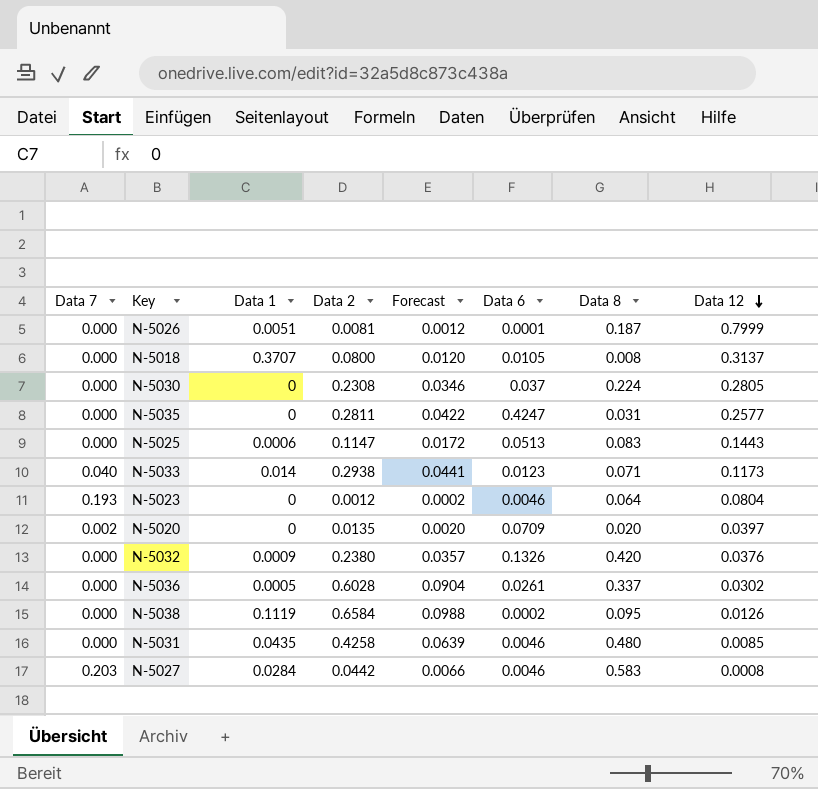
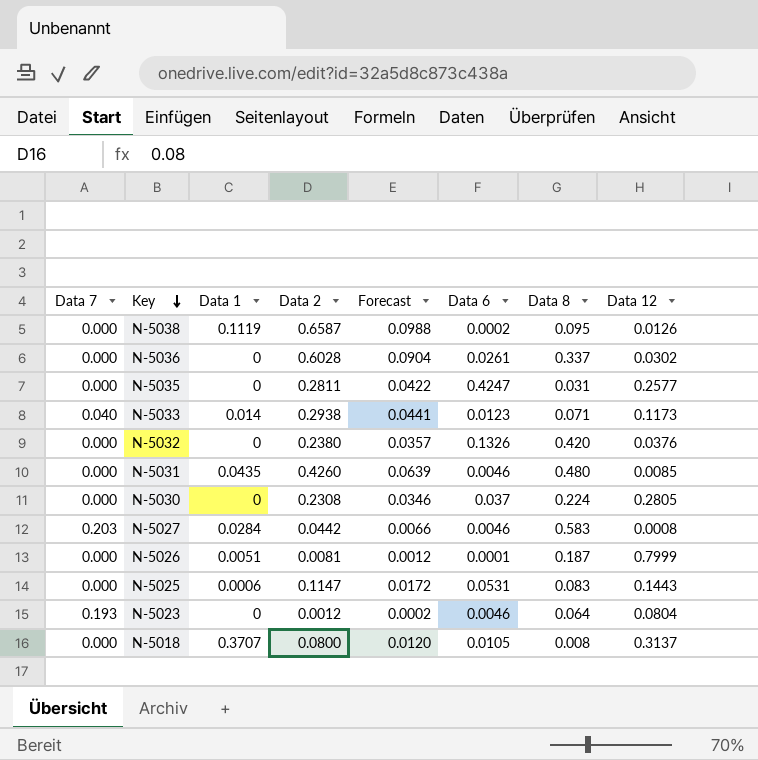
row order: Data 12 descending -> Key descending
row N-5020: 0.002 | 0 | 0.0135 | 0.0020 | 0.0709 | 0.020 | 0.0397 -> none
N-5038 | Data 2: 0.6584 -> 0.6587
N-5036 | Data 1: 0.0005 -> 0
N-5032 | Data 1: 0.0009 -> 0
N-5031 | Data 2: 0.4258 -> 0.4260
N-5025 | Data 6: 0.0513 -> 0.0531

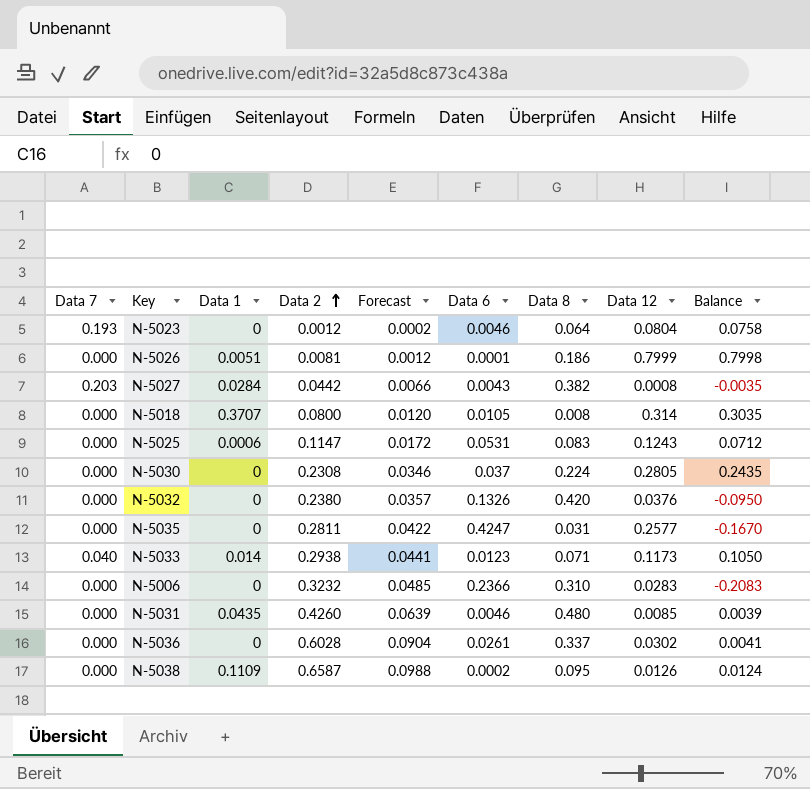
row order: Key descending -> Data 2 ascending
column Balance | formula: none -> [Data 12] - [Data 6]
N-5026 | Data 8: 0.187 -> 0.186
N-5027 | Data 6: 0.0046 -> 0.0043
N-5027 | Data 8: 0.583 -> 0.382
N-5018 | Data 12: 0.3137 -> 0.314
N-5025 | Data 12: 0.1443 -> 0.1243
row N-5006: none -> 0.000 | 0 | 0.3232 | 0.0485 | 0.2366 | 0.310 | 0.0283 | -0.2083
N-5038 | Data 1: 0.1119 -> 0.1109

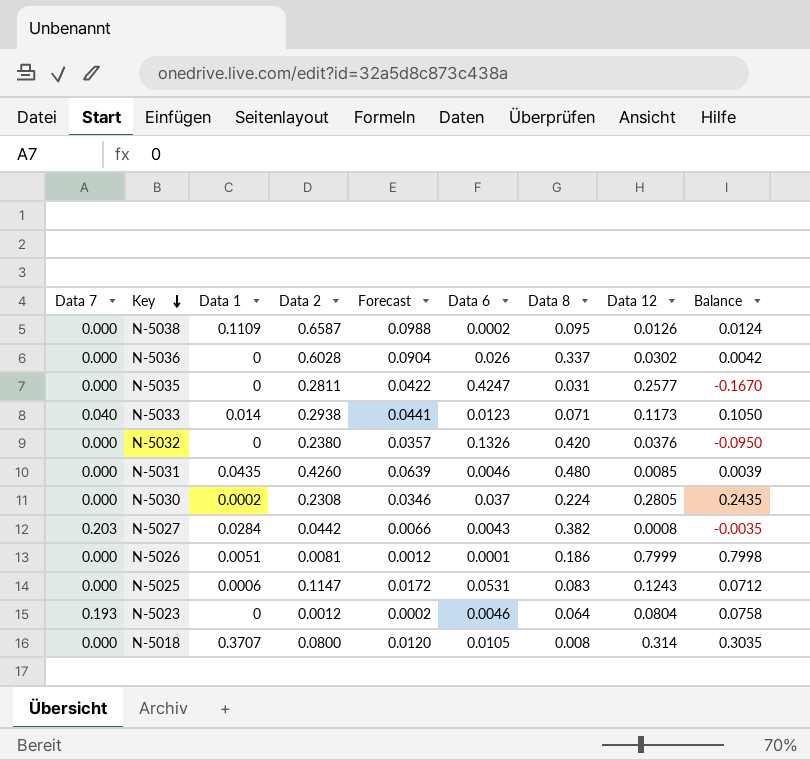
row order: Data 2 ascending -> Key descending
row N-5006: 0.000 | 0 | 0.3232 | 0.0485 | 0.2366 | 0.310 | 0.0283 | -0.2083 -> none
N-5036 | Data 6: 0.0261 -> 0.026
N-5036 | Balance: 0.0041 -> 0.0042
N-5030 | Data 1: 0 -> 0.0002

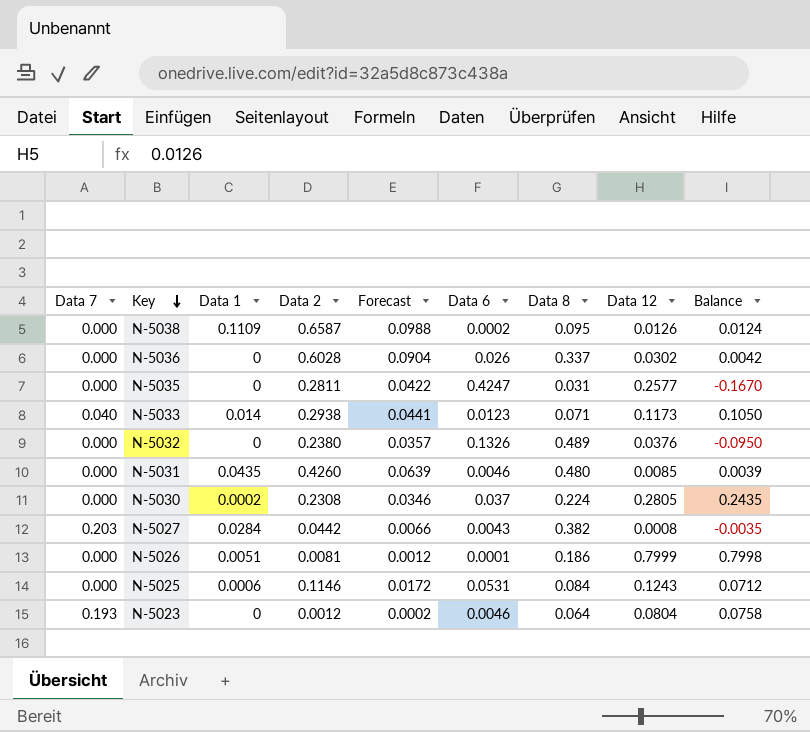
row N-5018: 0.000 | 0.3707 | 0.0800 | 0.0120 | 0.0105 | 0.008 | 0.314 | 0.3035 -> none
N-5032 | Data 8: 0.420 -> 0.489
N-5025 | Data 2: 0.1147 -> 0.1146
N-5025 | Data 8: 0.083 -> 0.084

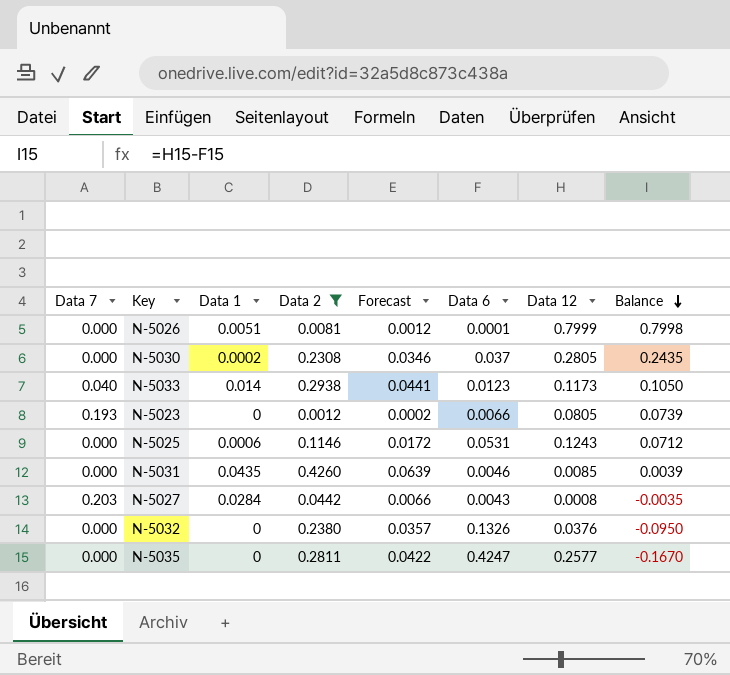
filter: none -> Data 2 <= 0.4260
row order: Key descending -> Balance descending
column Data 8 | position: 7 -> none
N-5023 | Data 6: 0.0046 -> 0.0066
N-5023 | Data 12: 0.0804 -> 0.0805
N-5023 | Balance: 0.0758 -> 0.0739

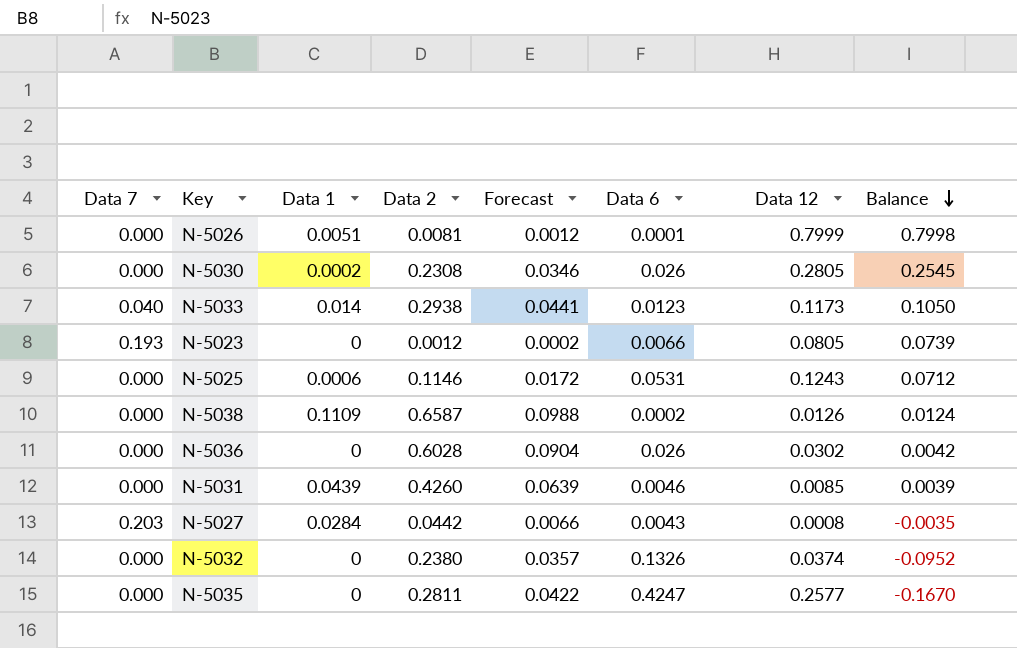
filter: Data 2 <= 0.4260 -> none
N-5030 | Data 6: 0.037 -> 0.026
N-5030 | Balance: 0.2435 -> 0.2545
N-5031 | Data 1: 0.0435 -> 0.0439
N-5032 | Data 12: 0.0376 -> 0.0374
N-5032 | Balance: -0.0950 -> -0.0952

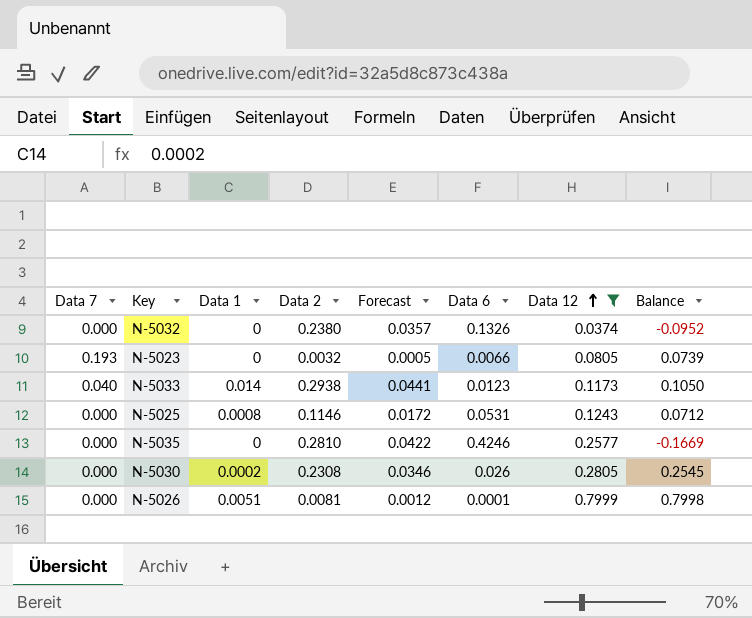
filter: none -> Data 12 >= 0.0374
row order: Balance descending -> Data 12 ascending
N-5023 | Data 2: 0.0012 -> 0.0032
N-5023 | Forecast: 0.0002 -> 0.0005
N-5025 | Data 1: 0.0006 -> 0.0008
N-5035 | Data 2: 0.2811 -> 0.2810
N-5035 | Data 6: 0.4247 -> 0.4246
N-5035 | Balance: -0.1670 -> -0.1669

